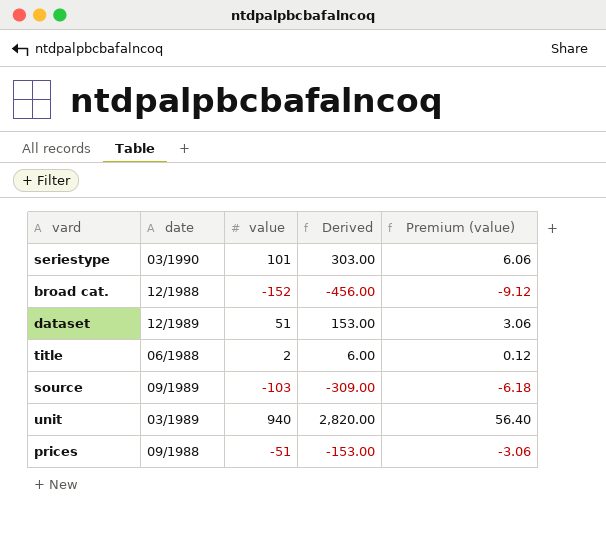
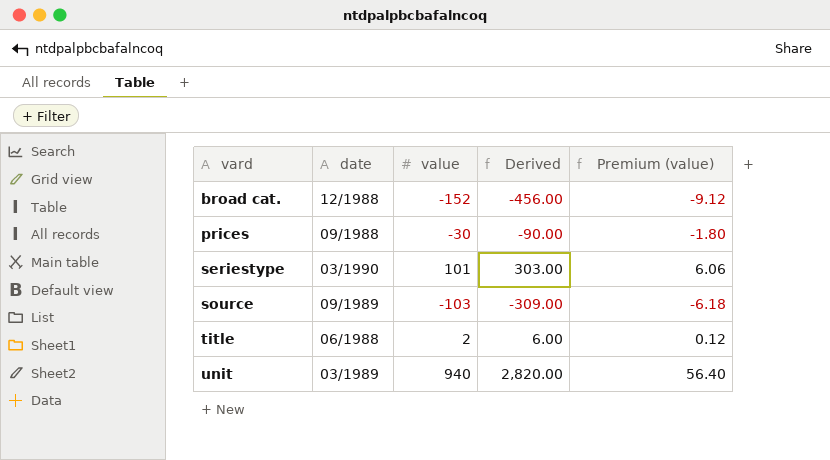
row order: none -> vard ascending
row dataset: 12/1989 | 51 | 153.00 | 3.06 -> none
prices | value: -51 -> -30
prices | Derived: -153.00 -> -90.00
prices | Premium (value): -3.06 -> -1.80

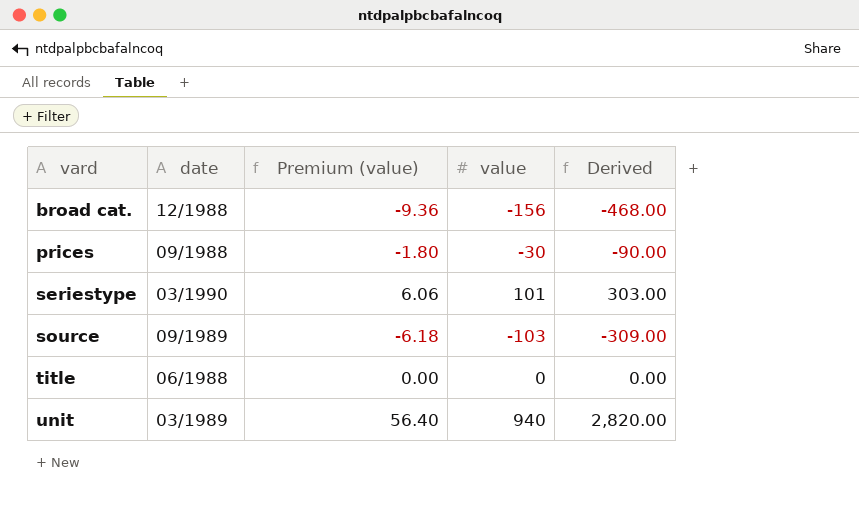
column Premium (value) | position: 5 -> 3
broad cat. | Premium (value): -9.12 -> -9.36
broad cat. | value: -152 -> -156
broad cat. | Derived: -456.00 -> -468.00
title | Premium (value): 0.12 -> 0.00
title | value: 2 -> 0
title | Derived: 6.00 -> 0.00

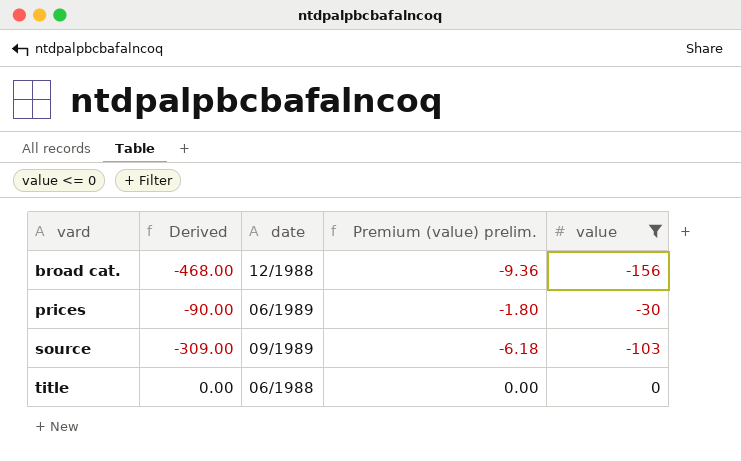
filter: none -> value <= 0
column Derived | position: 5 -> 2
column name: Premium (value) -> Premium (value) prelim.
prices | date: 09/1988 -> 06/1989

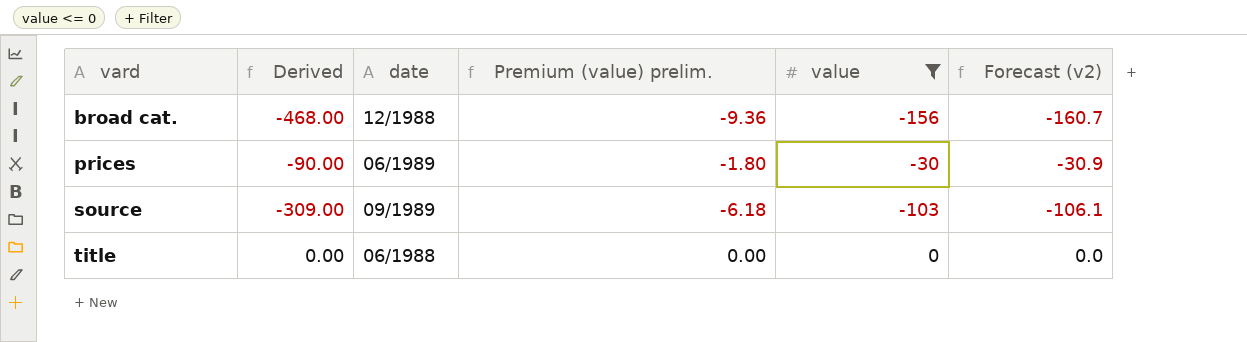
column Forecast (v2) | formula: none -> [value] * 1.03

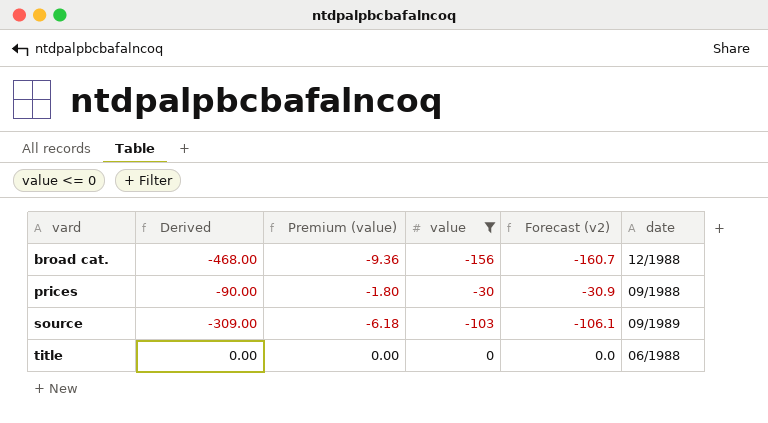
column name: Premium (value) prelim. -> Premium (value)
column date | position: 3 -> 6
prices | date: 06/1989 -> 09/1988

